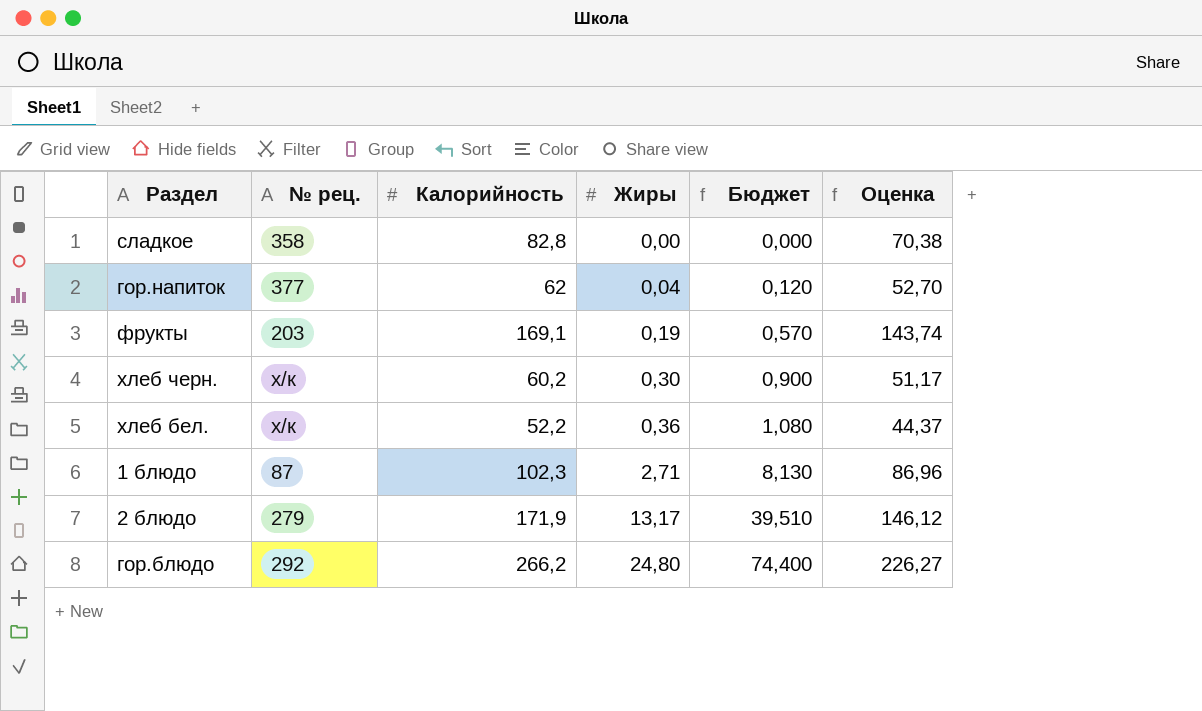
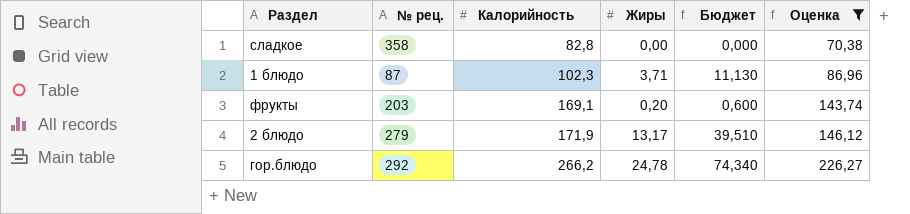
filter: none -> Оценка >= 70,38
row order: Жиры ascending -> Калорийность ascending
1 блюдо | Жиры: 2,71 -> 3,71
1 блюдо | Бюджет: 8,130 -> 11,130
фрукты | Жиры: 0,19 -> 0,20
фрукты | Бюджет: 0,570 -> 0,600
гор.блюдо | Жиры: 24,80 -> 24,78
гор.блюдо | Бюджет: 74,400 -> 74,340

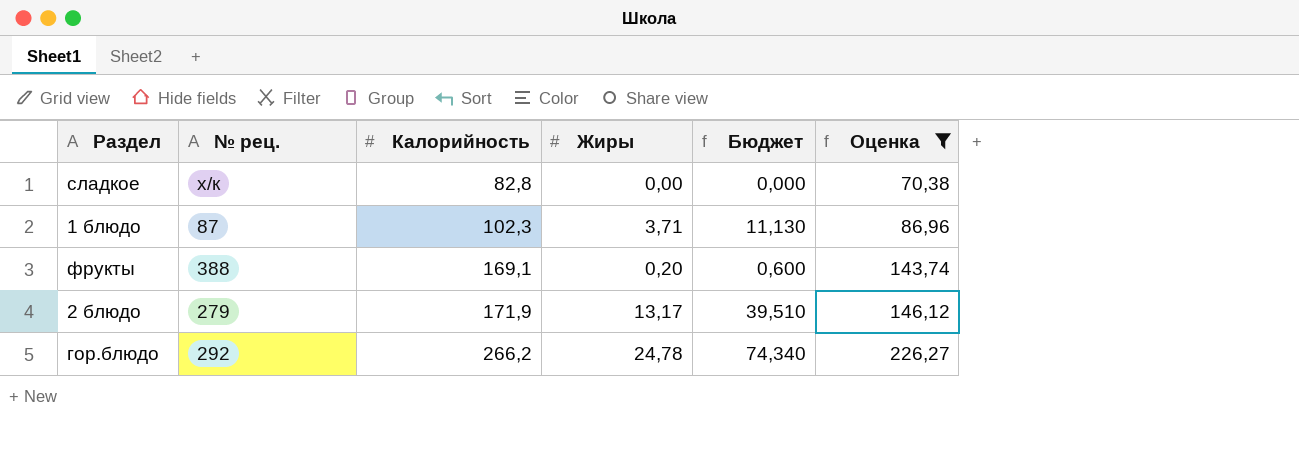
сладкое | № рец.: 358 -> х/к
фрукты | № рец.: 203 -> 388

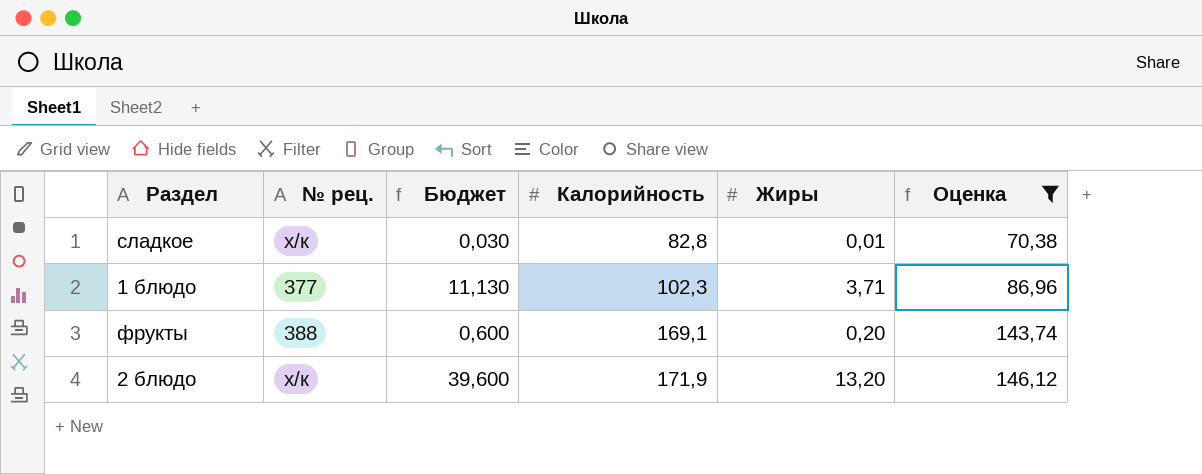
column Бюджет | position: 5 -> 3
row гор.блюдо: 292 | 266,2 | 24,78 | 74,340 | 226,27 -> none
сладкое | Бюджет: 0,000 -> 0,030
сладкое | Жиры: 0,00 -> 0,01
1 блюдо | № рец.: 87 -> 377
2 блюдо | № рец.: 279 -> х/к
2 блюдо | Бюджет: 39,510 -> 39,600
2 блюдо | Жиры: 13,17 -> 13,20

